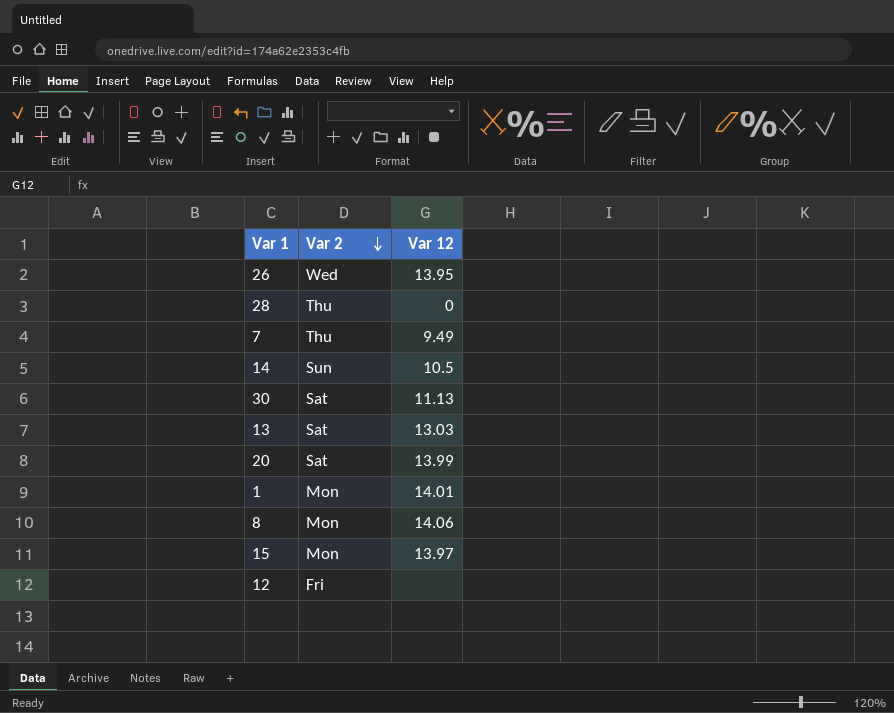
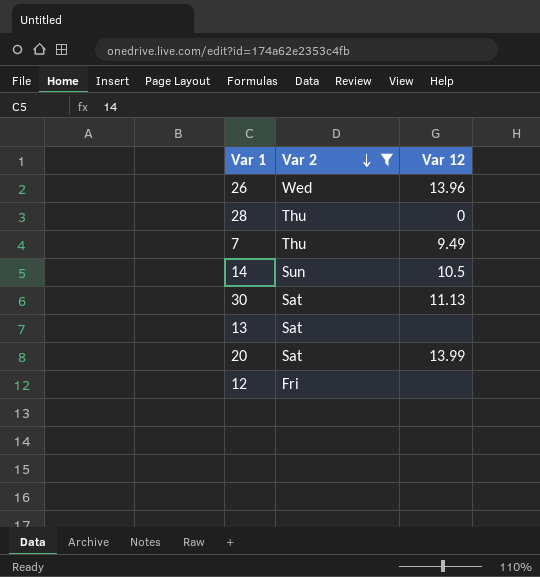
filter: none -> Var 2 != Mon
26 | Var 12: 13.95 -> 13.96
13 | Var 12: 13.03 -> none

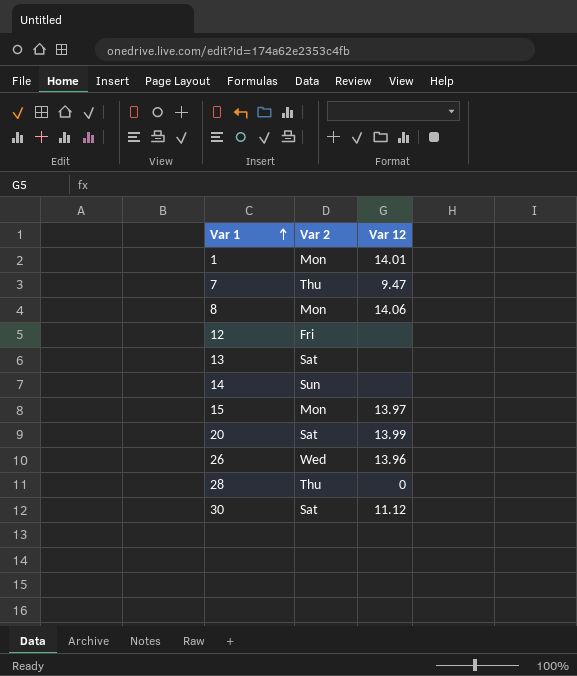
filter: Var 2 != Mon -> none
row order: Var 2 descending -> Var 1 ascending
7 | Var 12: 9.49 -> 9.47
14 | Var 12: 10.5 -> none
30 | Var 12: 11.13 -> 11.12

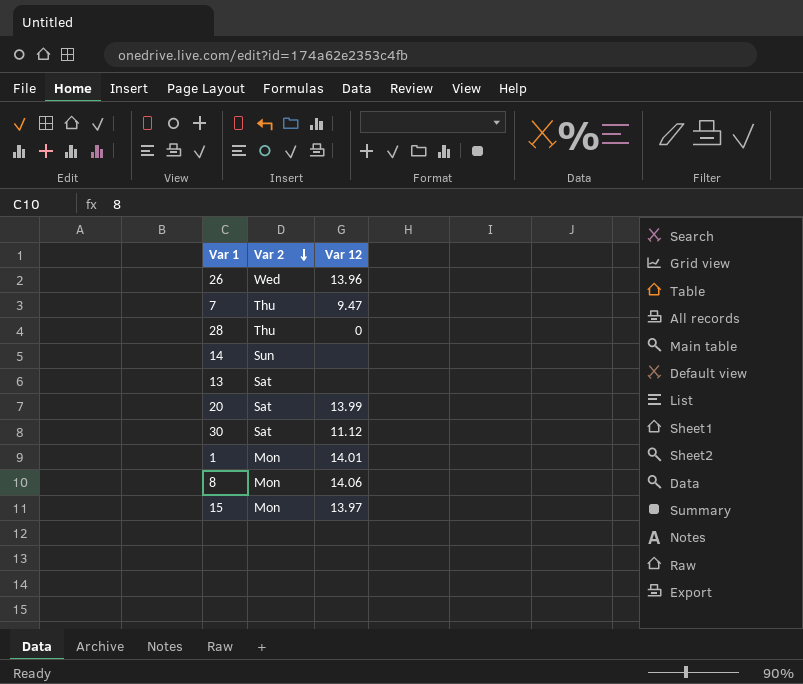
row order: Var 1 ascending -> Var 2 descending
row 12: Fri | none -> none

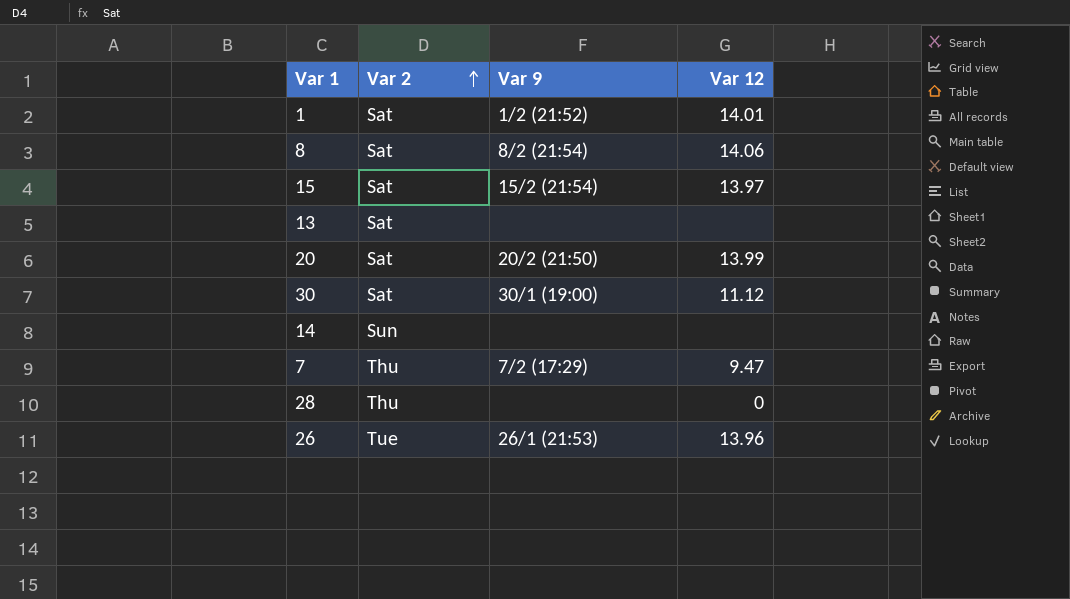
row order: Var 2 descending -> Var 2 ascending
column Var 9 | position: none -> 3
1 | Var 2: Mon -> Sat
8 | Var 2: Mon -> Sat
15 | Var 2: Mon -> Sat
26 | Var 2: Wed -> Tue

